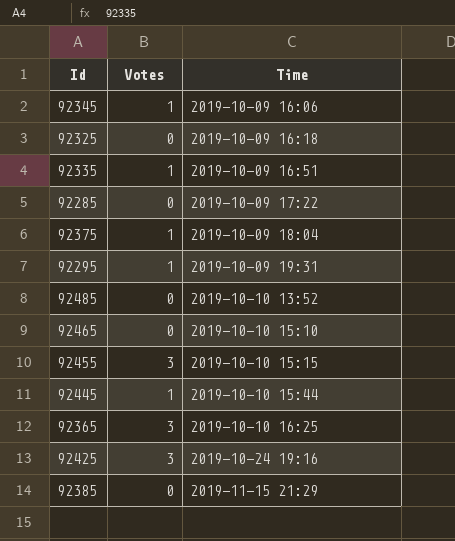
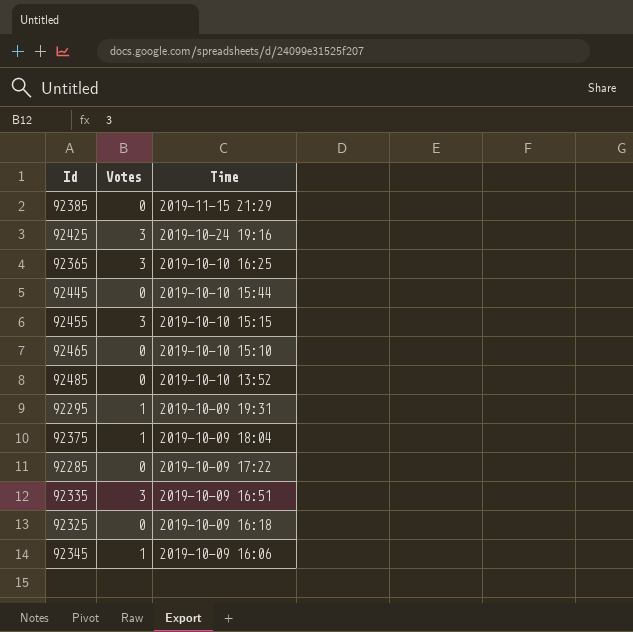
row order: Time ascending -> Time descending
92445 | Votes: 1 -> 0
92335 | Votes: 1 -> 3

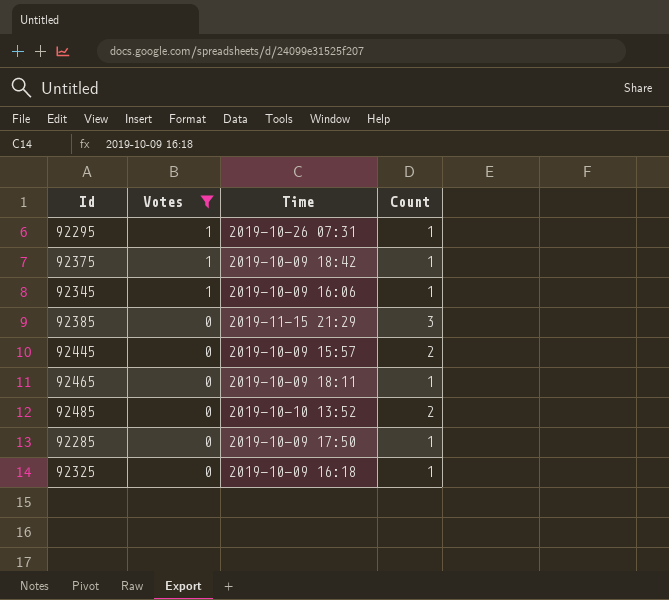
filter: none -> Votes != 3
row order: Time descending -> Votes descending
column Count | position: none -> 4
92295 | Time: 2019-10-09 19:31 -> 2019-10-26 07:31
92375 | Time: 2019-10-09 18:04 -> 2019-10-09 18:42
92445 | Time: 2019-10-10 15:44 -> 2019-10-09 15:57
92465 | Time: 2019-10-10 15:10 -> 2019-10-09 18:11
92285 | Time: 2019-10-09 17:22 -> 2019-10-09 17:50

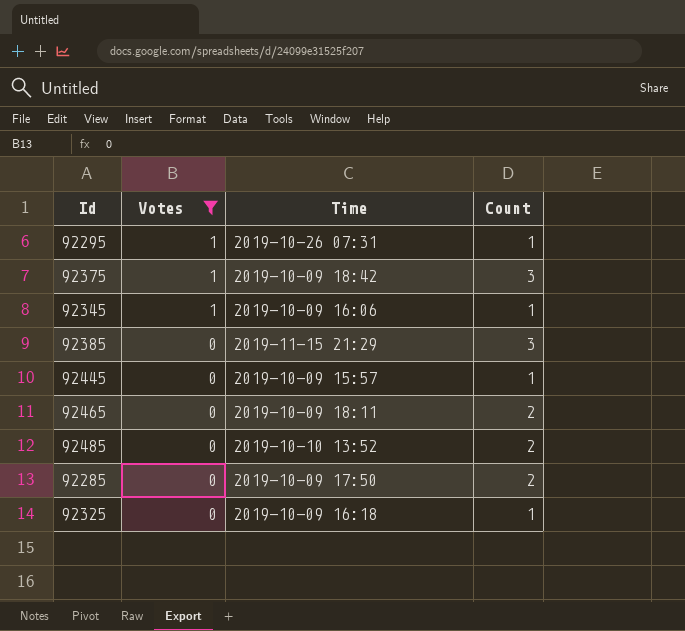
92375 | Count: 1 -> 3
92445 | Count: 2 -> 1
92465 | Count: 1 -> 2
92285 | Count: 1 -> 2

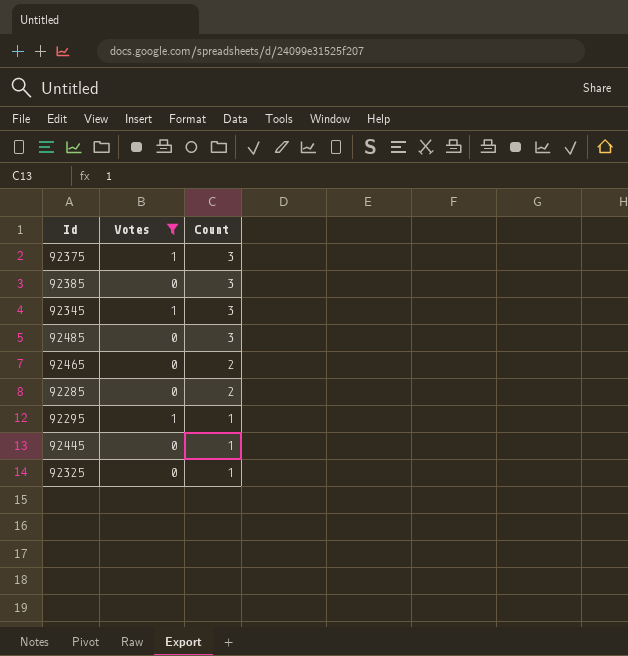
row order: Votes descending -> Count descending
column Time | position: 3 -> none
92345 | Count: 1 -> 3
92485 | Count: 2 -> 3

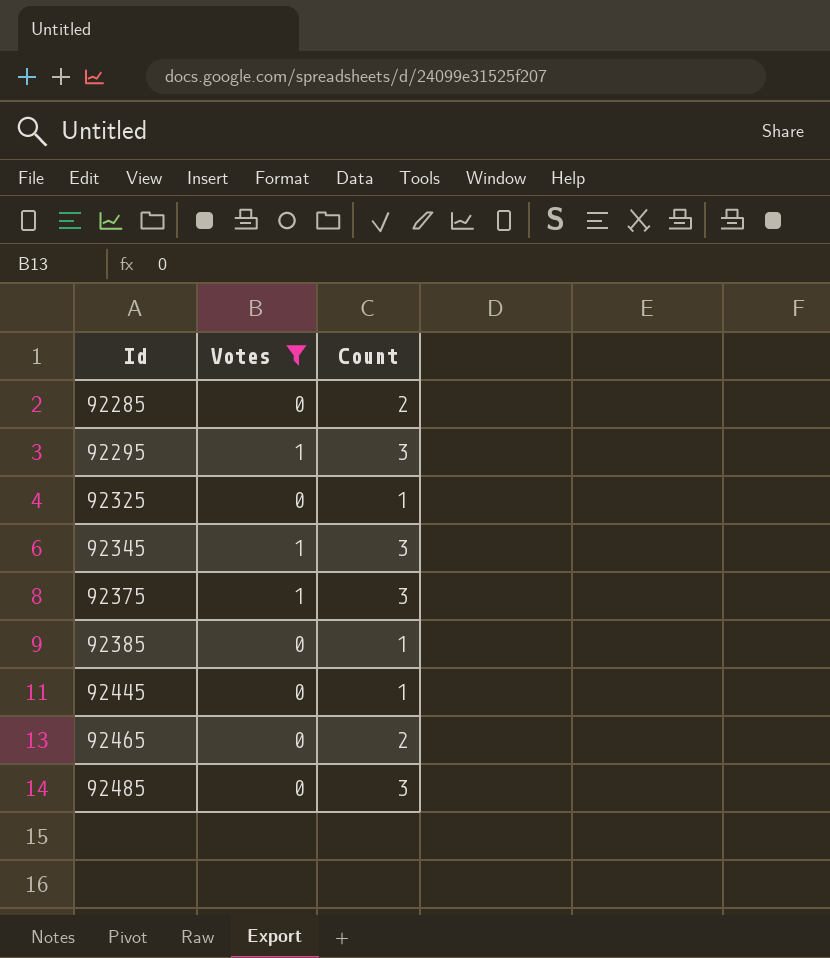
row order: Count descending -> Id ascending
92295 | Count: 1 -> 3
92385 | Count: 3 -> 1

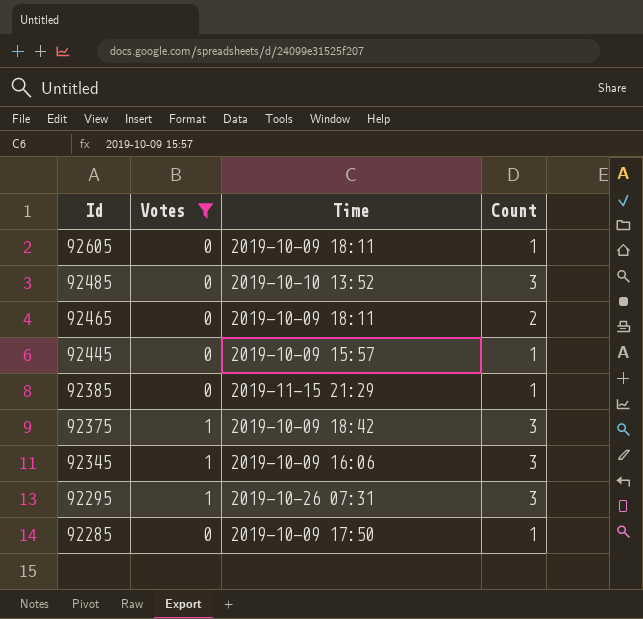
row order: Id ascending -> Id descending
column Time | position: none -> 3
row 92325: 0 | 1 -> none
row 92605: none -> 0 | 2019-10-09 18:11 | 1
92285 | Count: 2 -> 1

